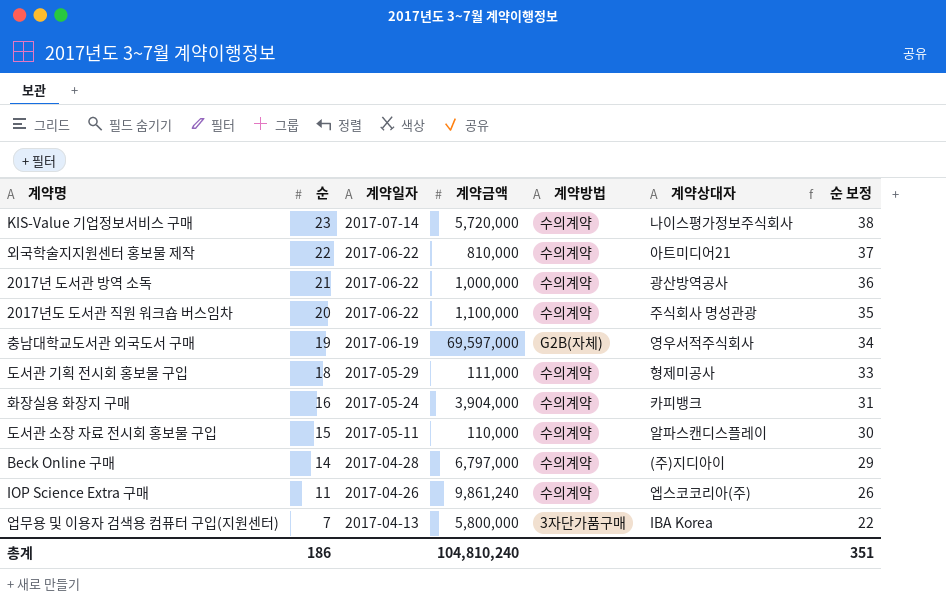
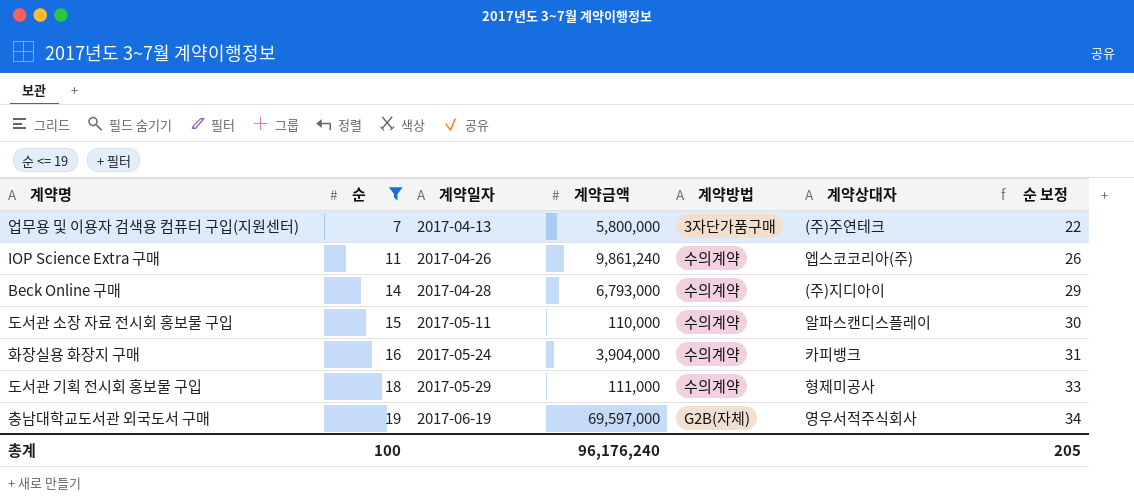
filter: none -> 순 <= 19
row order: 순 descending -> 순 ascending
업무용 및 이용자 검색용 컴퓨터 구입(지원센터) | 계약상대자: IBA Korea -> (주)주연테크
Beck Online 구매 | 계약금액: 6,797,000 -> 6,793,000
총계 | 순: 186 -> 100
총계 | 계약금액: 104,810,240 -> 96,176,240
총계 | 순 보정: 351 -> 205

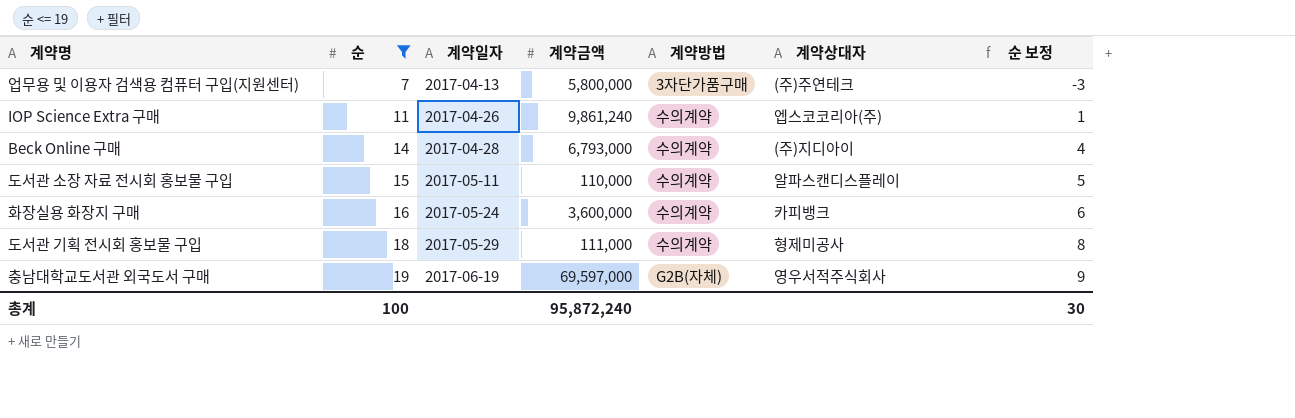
column 순 보정 | formula: [순] + 15 -> [순] - 10
화장실용 화장지 구매 | 계약금액: 3,904,000 -> 3,600,000
총계 | 계약금액: 96,176,240 -> 95,872,240
총계 | 순 보정: 205 -> 30

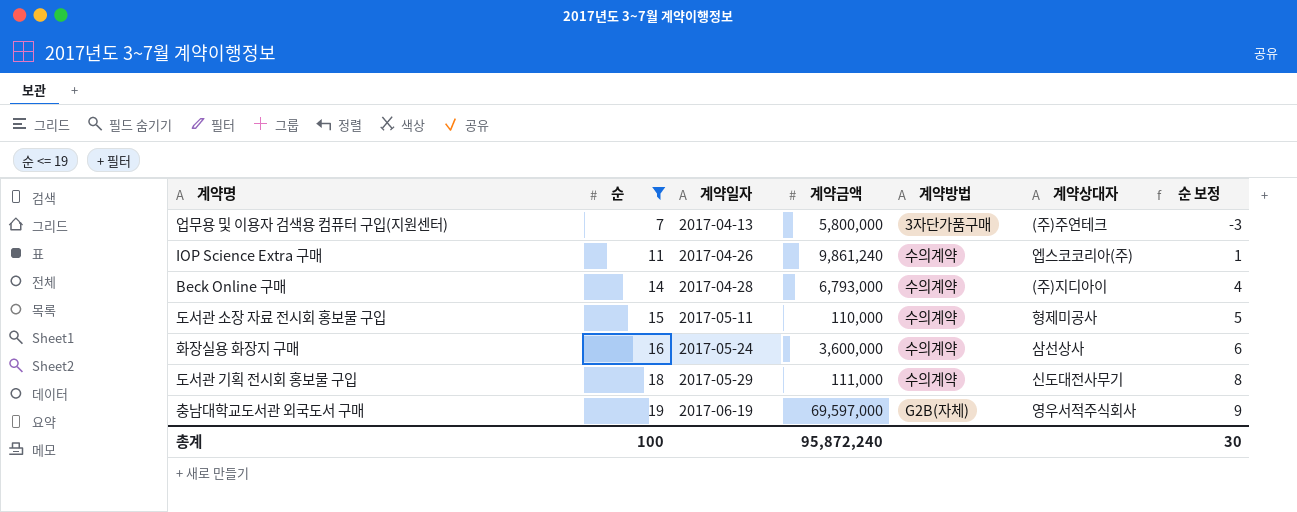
도서관 소장 자료 전시회 홍보물 구입 | 계약상대자: 알파스캔디스플레이 -> 형제미공사
화장실용 화장지 구매 | 계약상대자: 카피뱅크 -> 삼선상사
도서관 기획 전시회 홍보물 구입 | 계약상대자: 형제미공사 -> 신도대전사무기

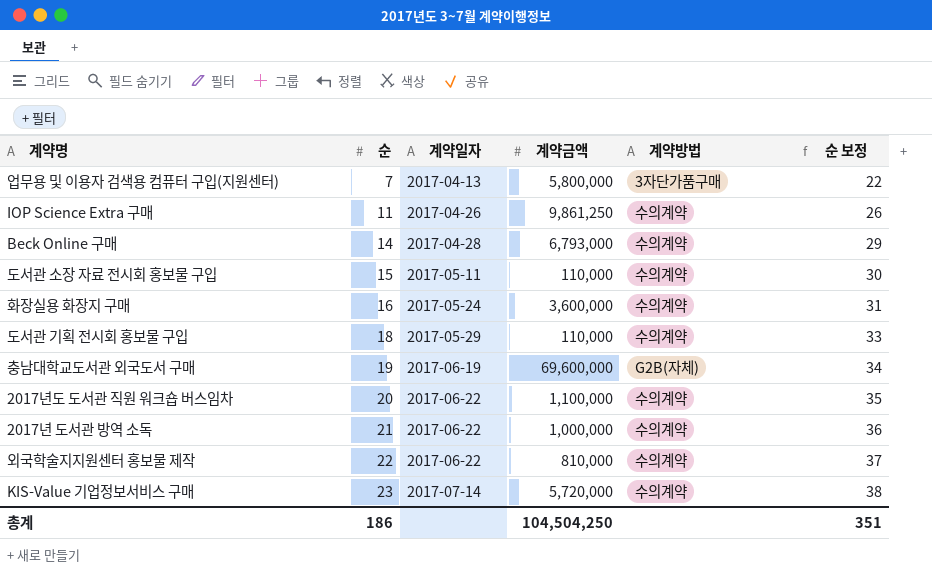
filter: 순 <= 19 -> none
column 계약상대자 | position: 6 -> none
column 순 보정 | formula: [순] - 10 -> [순] + 15
IOP Science Extra 구매 | 계약금액: 9,861,240 -> 9,861,250
도서관 기획 전시회 홍보물 구입 | 계약금액: 111,000 -> 110,000
충남대학교도서관 외국도서 구매 | 계약금액: 69,597,000 -> 69,600,000
총계 | 순: 100 -> 186
총계 | 계약금액: 95,872,240 -> 104,504,250
총계 | 순 보정: 30 -> 351

